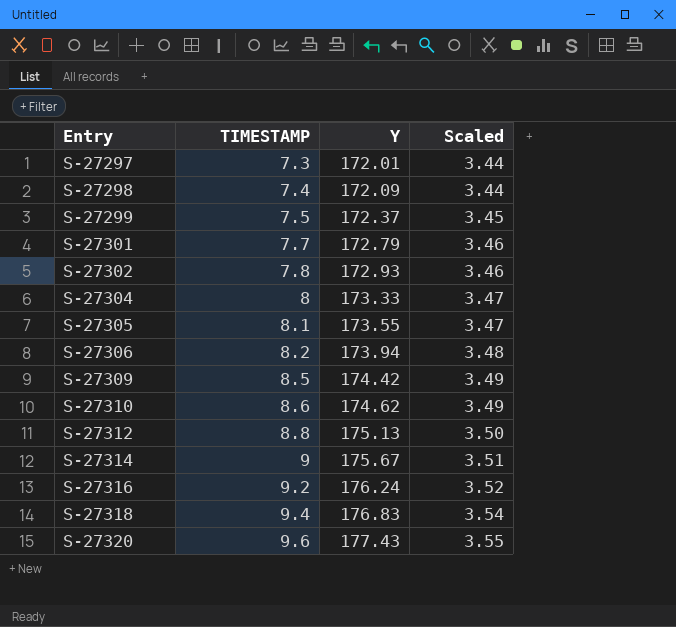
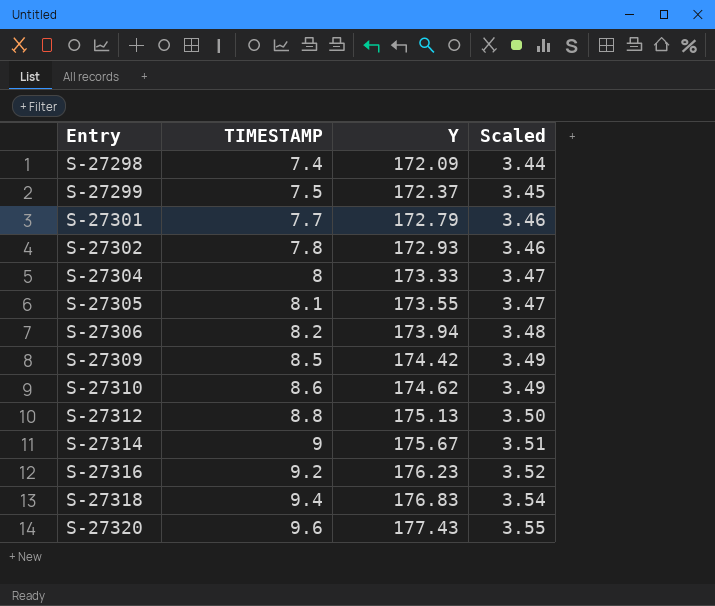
row S-27297: 7.3 | 172.01 | 3.44 -> none
S-27316 | Y: 176.24 -> 176.23

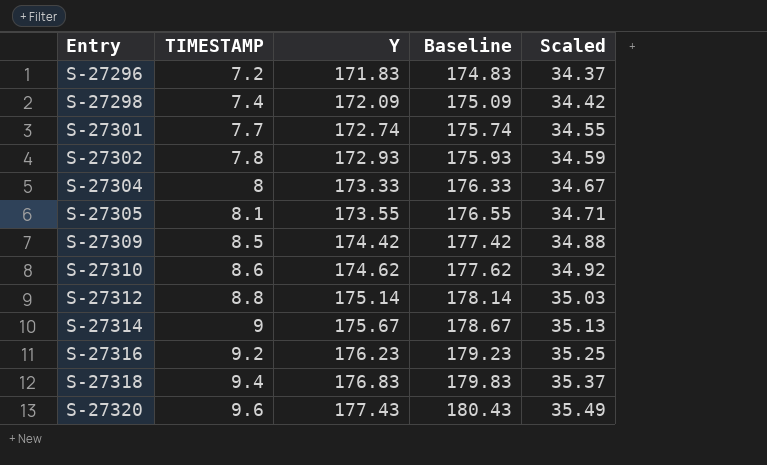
column Baseline | formula: none -> [Y] + 3
column Scaled | formula: [Y] * 0.02 -> [Y] * 0.2
row S-27299: 7.5 | 172.37 | 3.45 -> none
row S-27306: 8.2 | 173.94 | 3.48 -> none
row S-27296: none -> 7.2 | 171.83 | 174.83 | 34.37
S-27301 | Y: 172.79 -> 172.74
S-27312 | Y: 175.13 -> 175.14

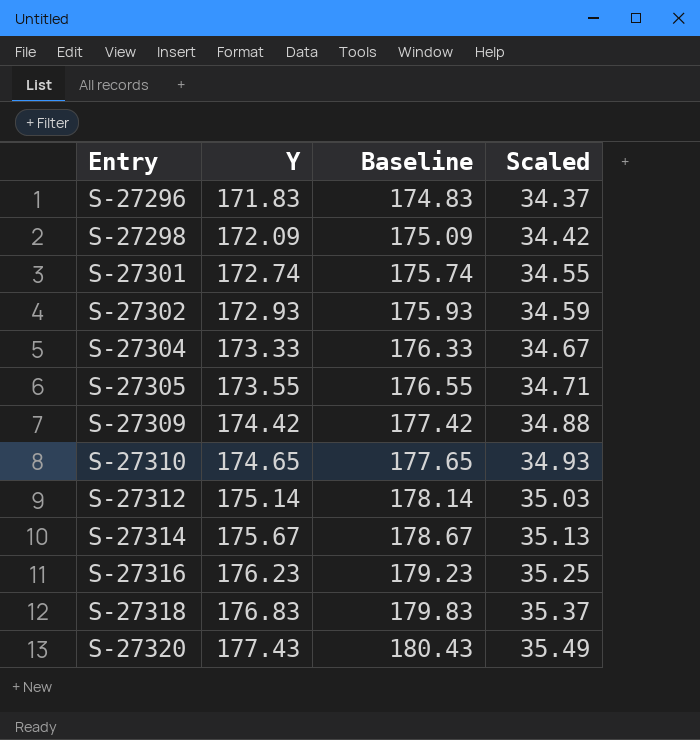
column TIMESTAMP | position: 2 -> none
S-27310 | Y: 174.62 -> 174.65
S-27310 | Baseline: 177.62 -> 177.65
S-27310 | Scaled: 34.92 -> 34.93

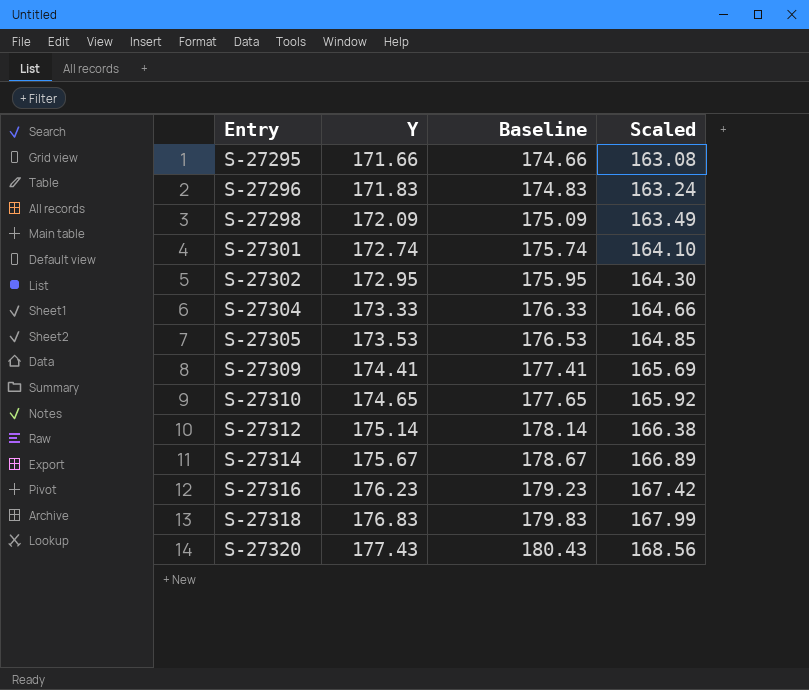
column Scaled | formula: [Y] * 0.2 -> [Y] * 0.95
row S-27295: none -> 171.66 | 174.66 | 163.08
S-27302 | Y: 172.93 -> 172.95
S-27302 | Baseline: 175.93 -> 175.95
S-27305 | Y: 173.55 -> 173.53
S-27305 | Baseline: 176.55 -> 176.53
S-27309 | Y: 174.42 -> 174.41
S-27309 | Baseline: 177.42 -> 177.41

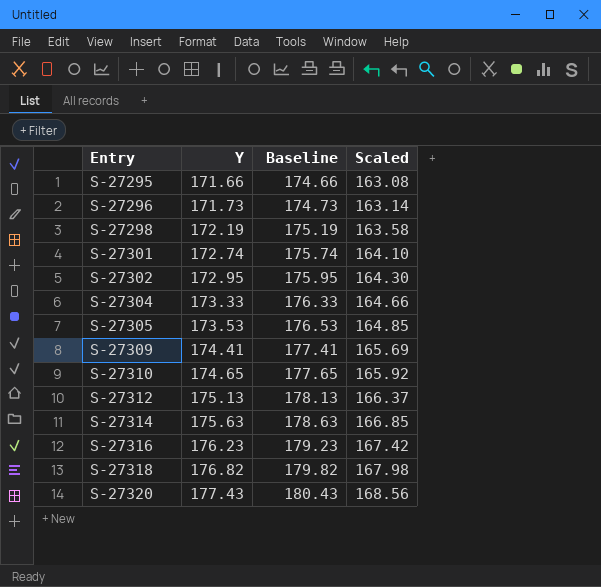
S-27296 | Y: 171.83 -> 171.73
S-27296 | Baseline: 174.83 -> 174.73
S-27296 | Scaled: 163.24 -> 163.14
S-27298 | Y: 172.09 -> 172.19
S-27298 | Baseline: 175.09 -> 175.19
S-27298 | Scaled: 163.49 -> 163.58
S-27312 | Y: 175.14 -> 175.13
S-27312 | Baseline: 178.14 -> 178.13
S-27312 | Scaled: 166.38 -> 166.37
S-27314 | Y: 175.67 -> 175.63
S-27314 | Baseline: 178.67 -> 178.63
S-27314 | Scaled: 166.89 -> 166.85
S-27318 | Y: 176.83 -> 176.82
S-27318 | Baseline: 179.83 -> 179.82
S-27318 | Scaled: 167.99 -> 167.98

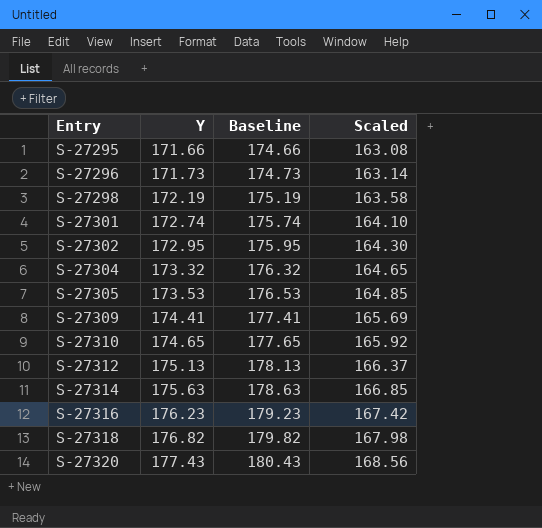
S-27304 | Y: 173.33 -> 173.32
S-27304 | Baseline: 176.33 -> 176.32
S-27304 | Scaled: 164.66 -> 164.65

